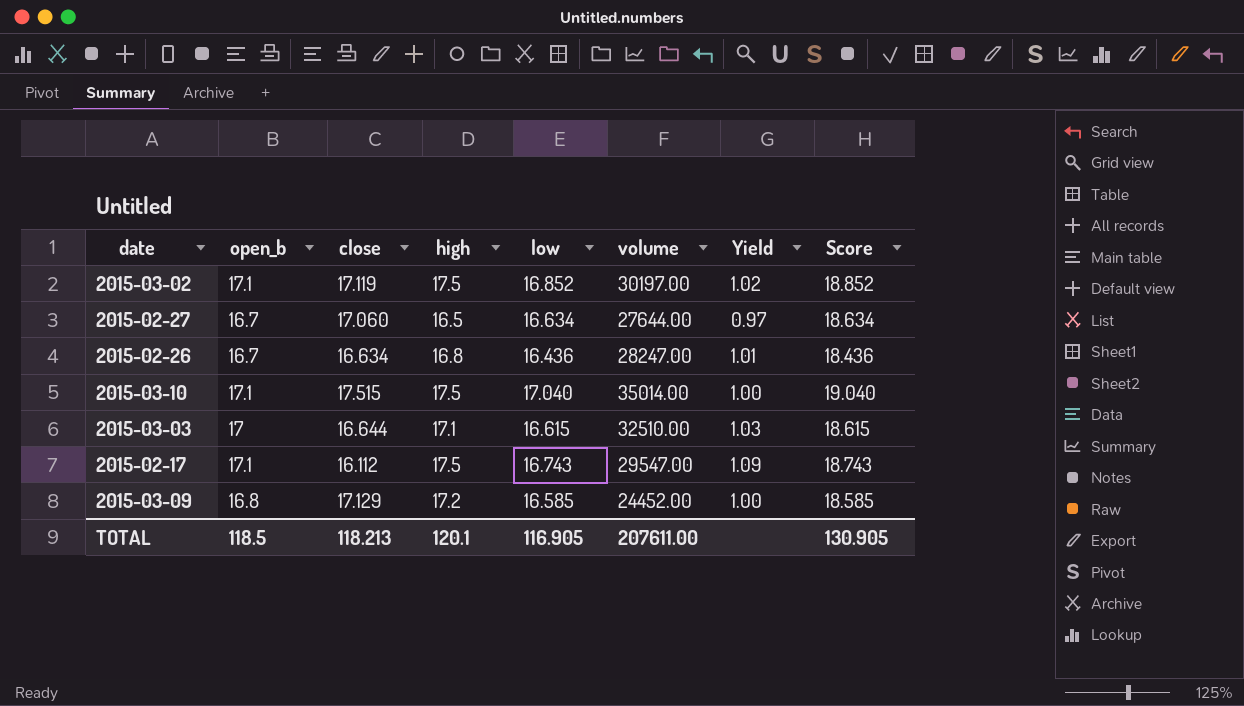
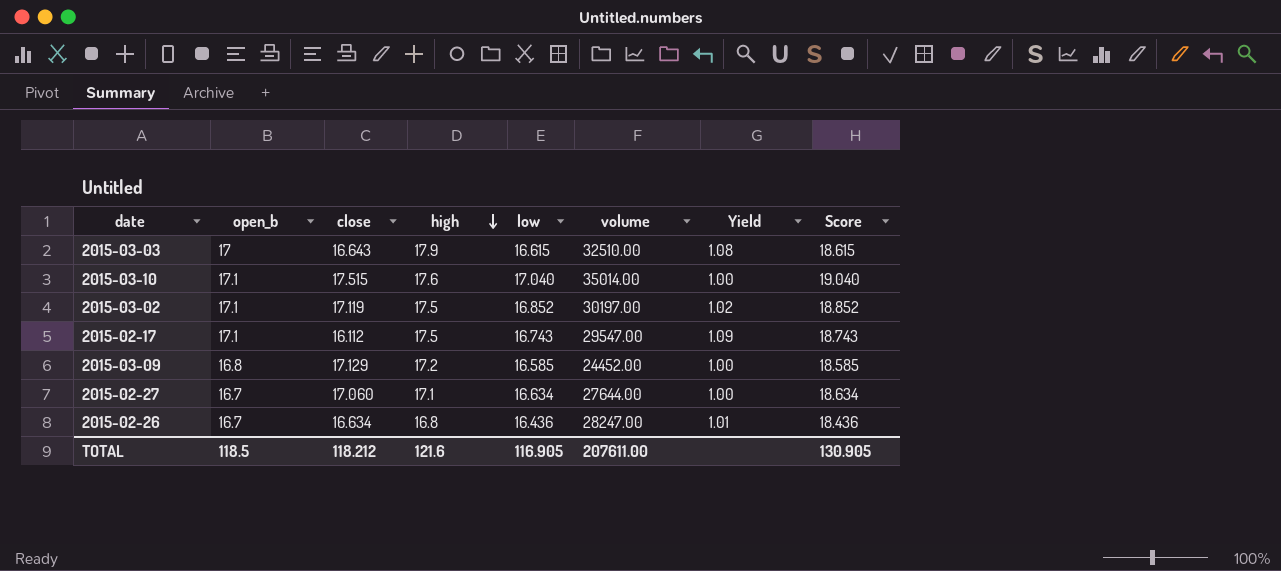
row order: none -> high descending
2015-03-03 | close: 16.644 -> 16.643
2015-03-03 | high: 17.1 -> 17.9
2015-03-03 | Yield: 1.03 -> 1.08
2015-03-10 | high: 17.5 -> 17.6
2015-02-27 | high: 16.5 -> 17.1
2015-02-27 | Yield: 0.97 -> 1.00
TOTAL | close: 118.213 -> 118.212
TOTAL | high: 120.1 -> 121.6

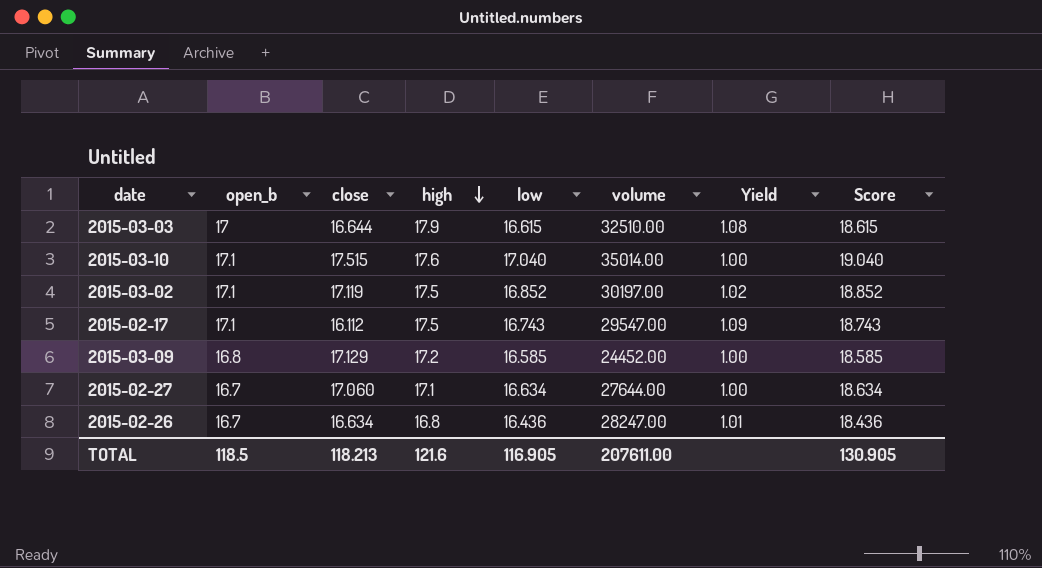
2015-03-03 | close: 16.643 -> 16.644
TOTAL | close: 118.212 -> 118.213

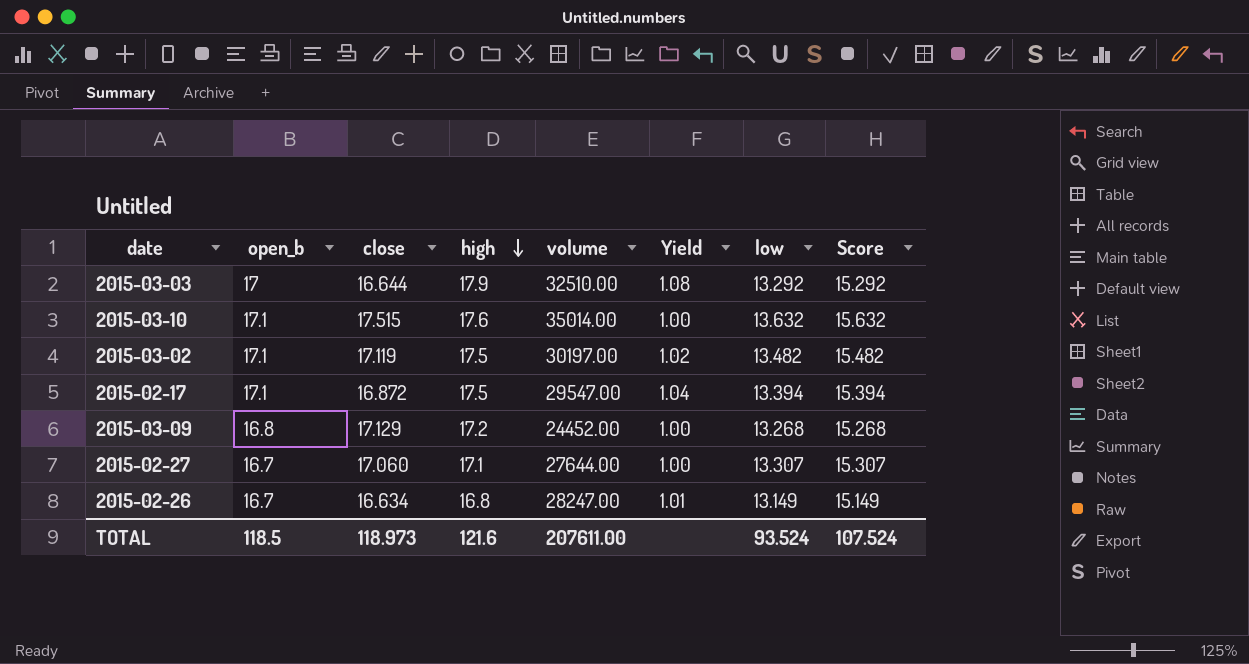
column low | position: 5 -> 7
2015-03-03 | low: 16.615 -> 13.292
2015-03-03 | Score: 18.615 -> 15.292
2015-03-10 | low: 17.040 -> 13.632
2015-03-10 | Score: 19.040 -> 15.632
2015-03-02 | low: 16.852 -> 13.482
2015-03-02 | Score: 18.852 -> 15.482
2015-02-17 | close: 16.112 -> 16.872
2015-02-17 | Yield: 1.09 -> 1.04
2015-02-17 | low: 16.743 -> 13.394
2015-02-17 | Score: 18.743 -> 15.394
2015-03-09 | low: 16.585 -> 13.268
2015-03-09 | Score: 18.585 -> 15.268
2015-02-27 | low: 16.634 -> 13.307
2015-02-27 | Score: 18.634 -> 15.307
2015-02-26 | low: 16.436 -> 13.149
2015-02-26 | Score: 18.436 -> 15.149
TOTAL | close: 118.213 -> 118.973
TOTAL | low: 116.905 -> 93.524
TOTAL | Score: 130.905 -> 107.524

